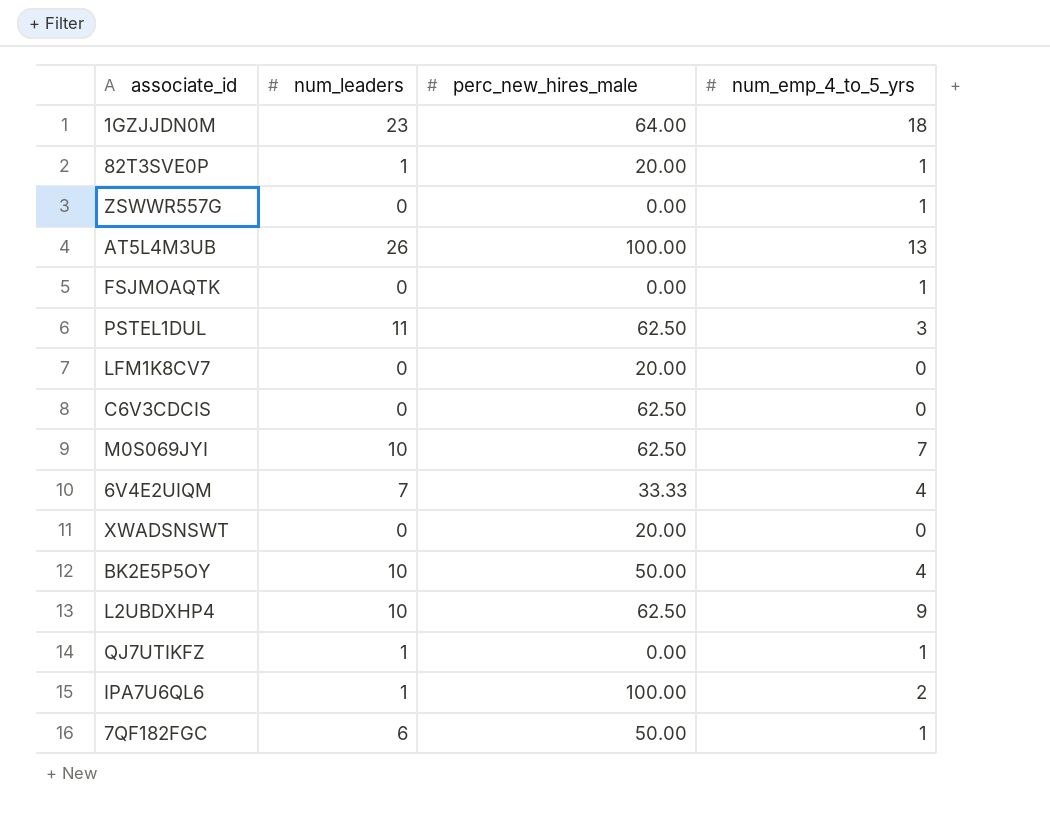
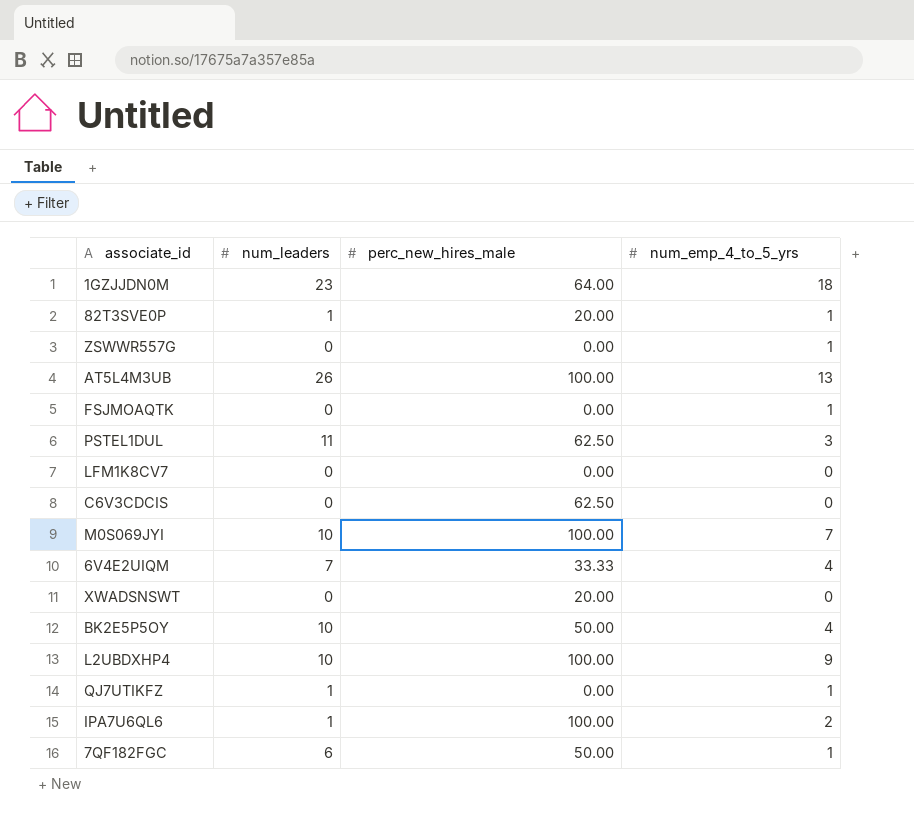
LFM1K8CV7 | perc_new_hires_male: 20.00 -> 0.00
M0S069JYI | perc_new_hires_male: 62.50 -> 100.00
L2UBDXHP4 | perc_new_hires_male: 62.50 -> 100.00

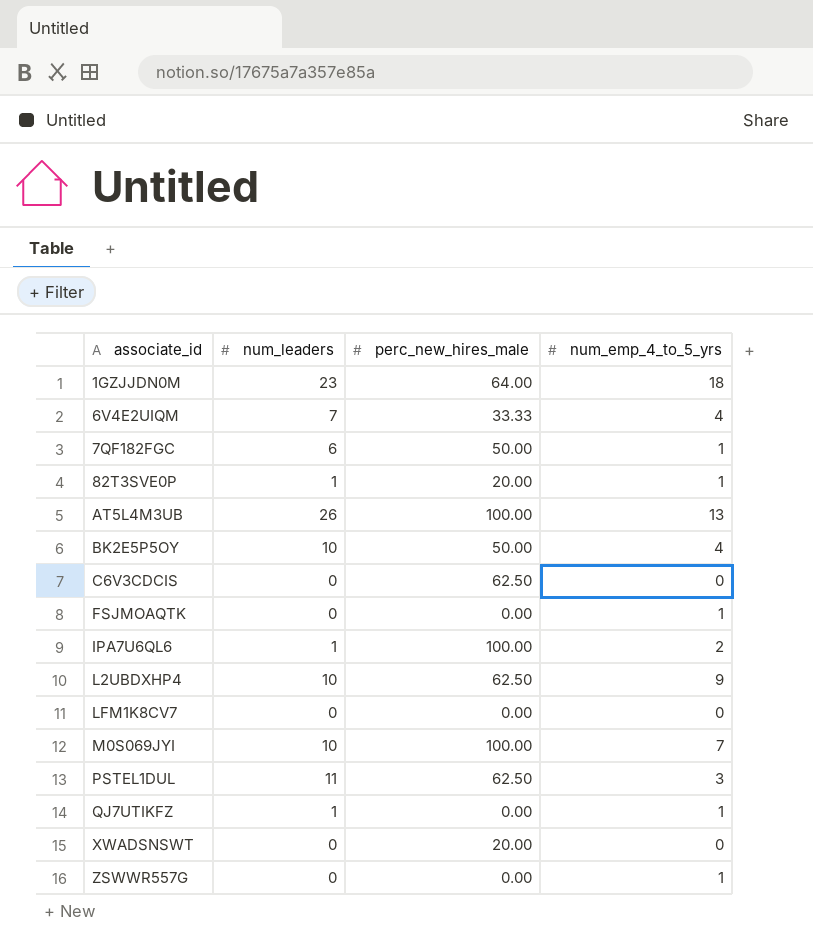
row order: none -> associate_id ascending
L2UBDXHP4 | perc_new_hires_male: 100.00 -> 62.50

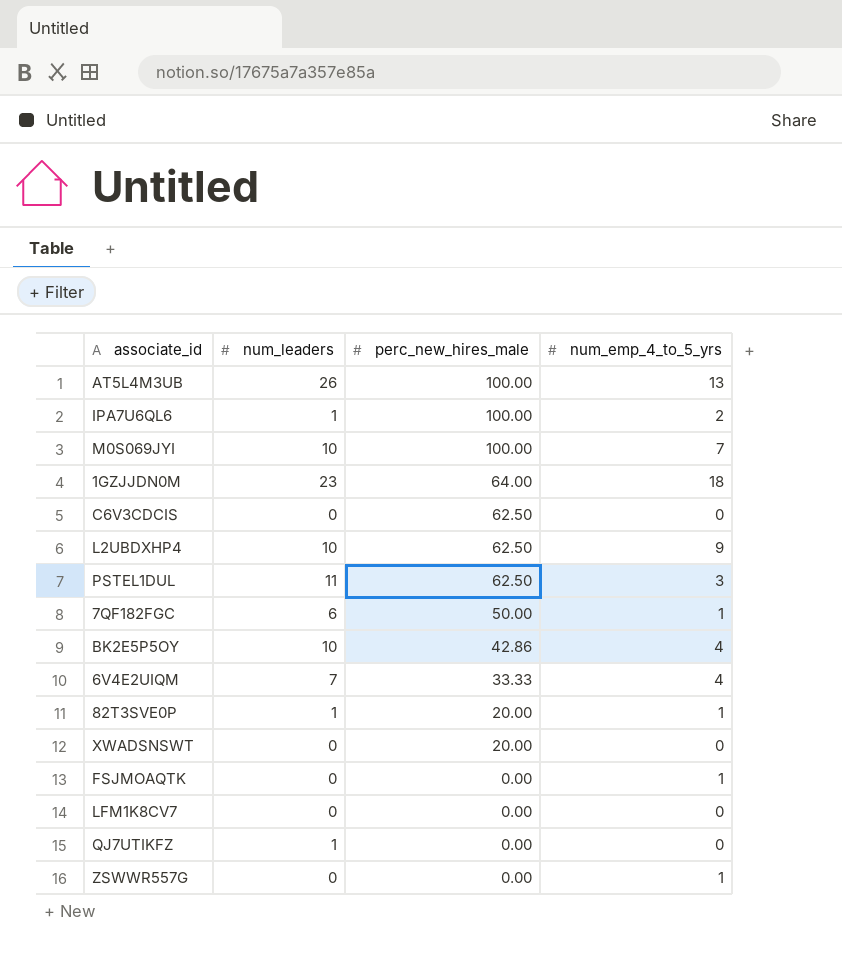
row order: associate_id ascending -> perc_new_hires_male descending
BK2E5P5OY | perc_new_hires_male: 50.00 -> 42.86
QJ7UTIKFZ | num_emp_4_to_5_yrs: 1 -> 0

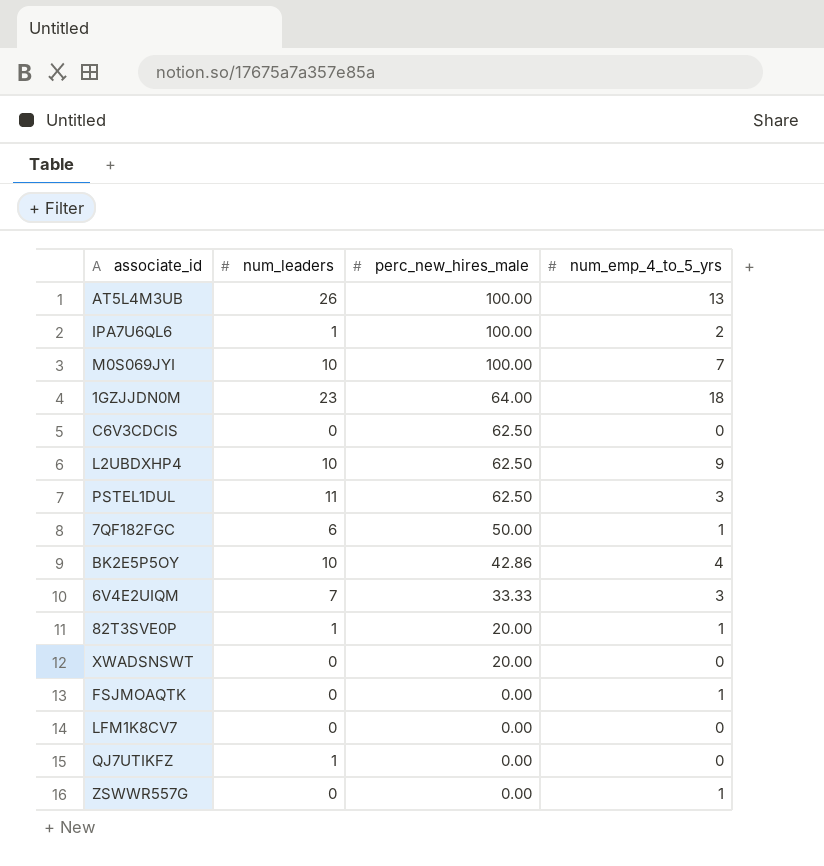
6V4E2UIQM | num_emp_4_to_5_yrs: 4 -> 3

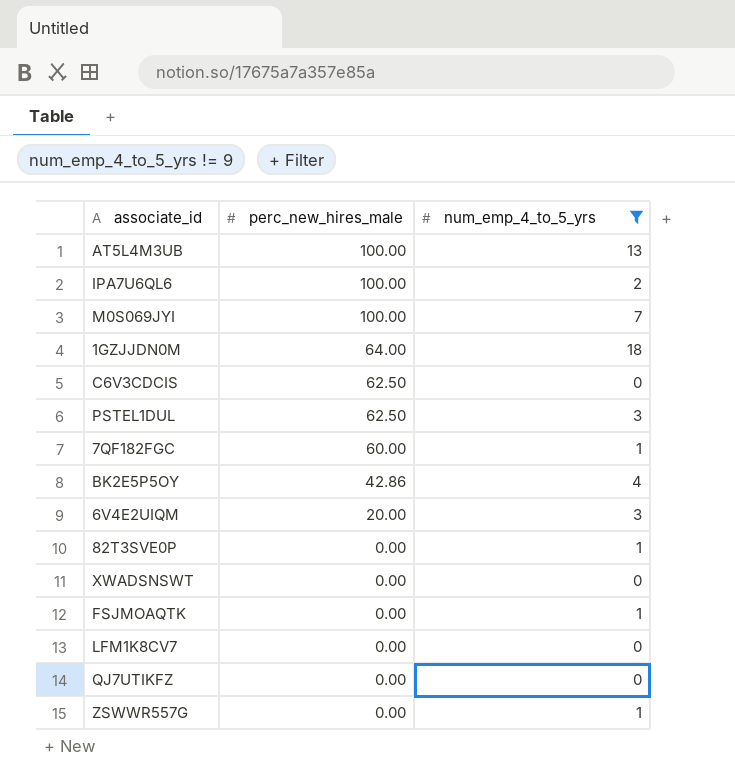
filter: none -> num_emp_4_to_5_yrs != 9
column num_leaders | position: 2 -> none
7QF182FGC | perc_new_hires_male: 50.00 -> 60.00
6V4E2UIQM | perc_new_hires_male: 33.33 -> 20.00
82T3SVE0P | perc_new_hires_male: 20.00 -> 0.00
XWADSNSWT | perc_new_hires_male: 20.00 -> 0.00

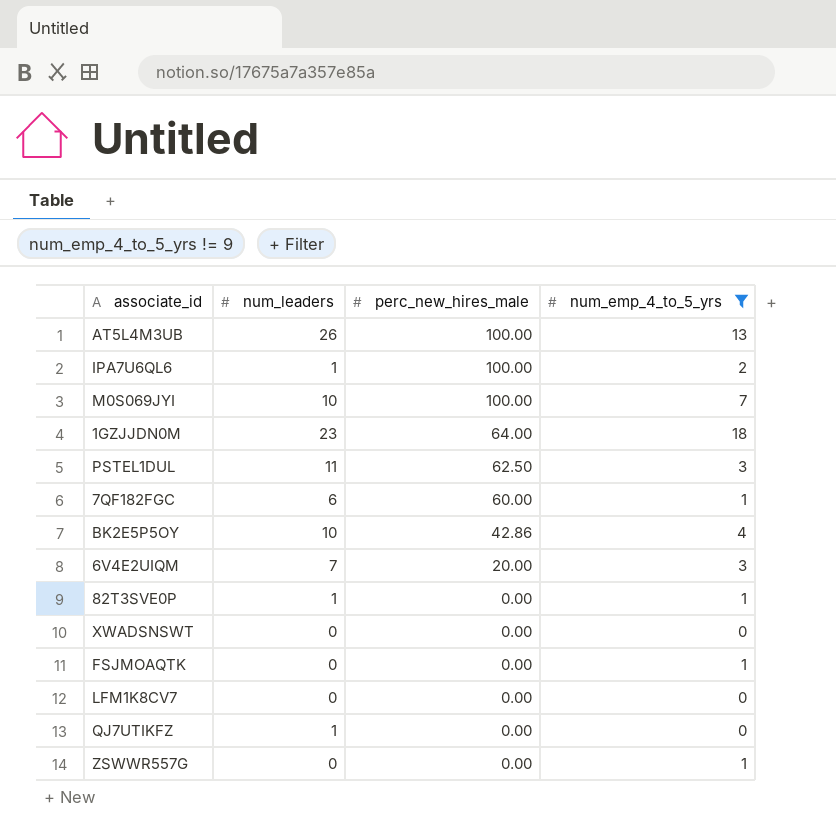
column num_leaders | position: none -> 2
row C6V3CDCIS: 62.50 | 0 -> none

